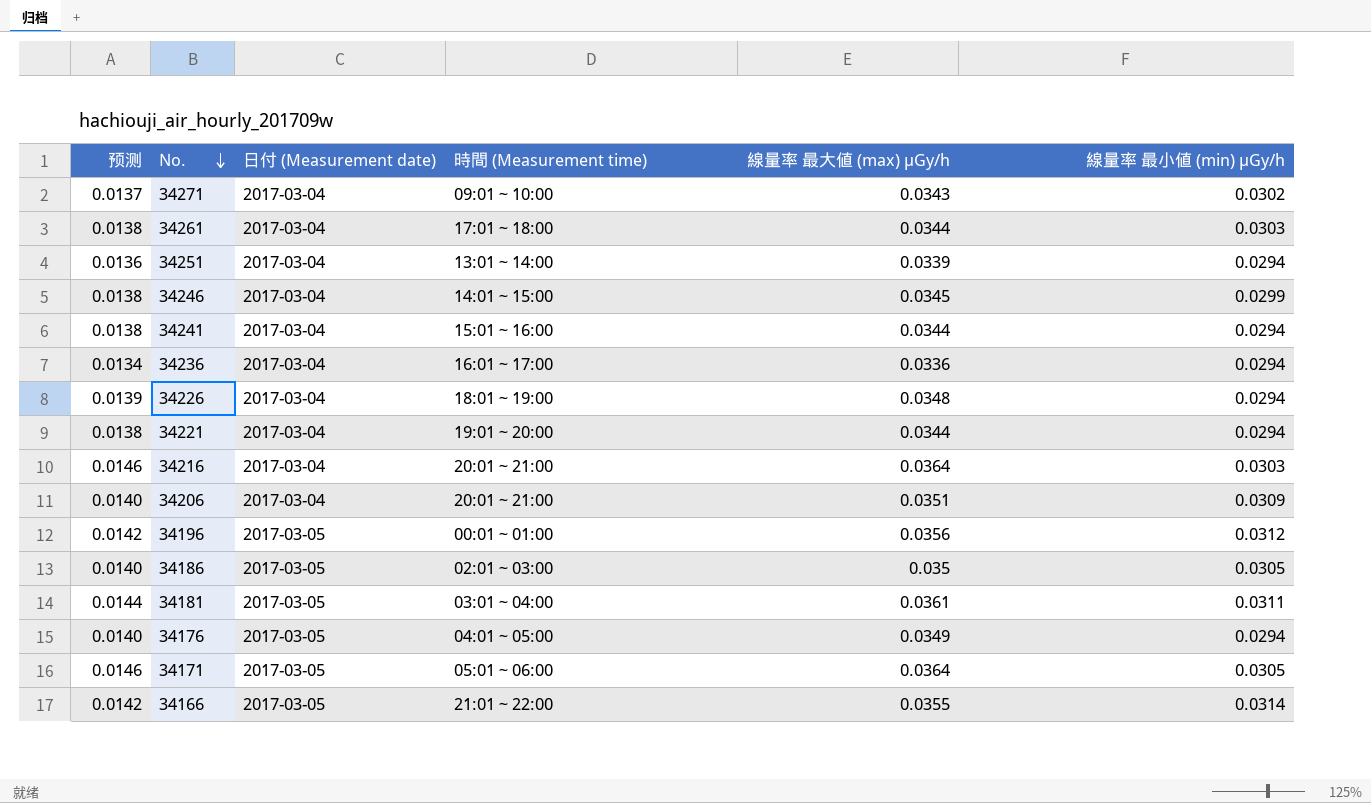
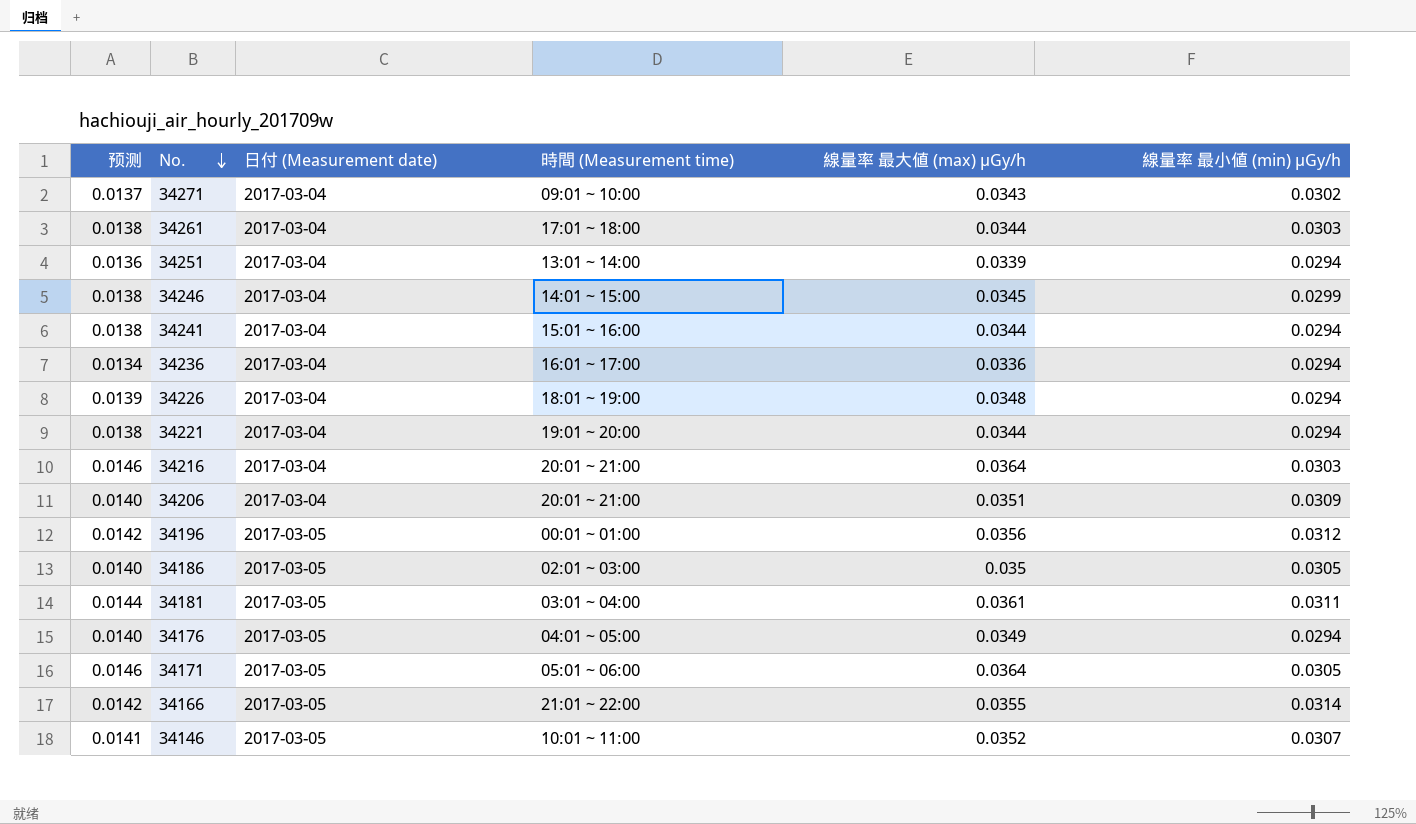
row 34146: none -> 0.0141 | 2017-03-05 | 10:01～11:00 | 0.0352 | 0.0307

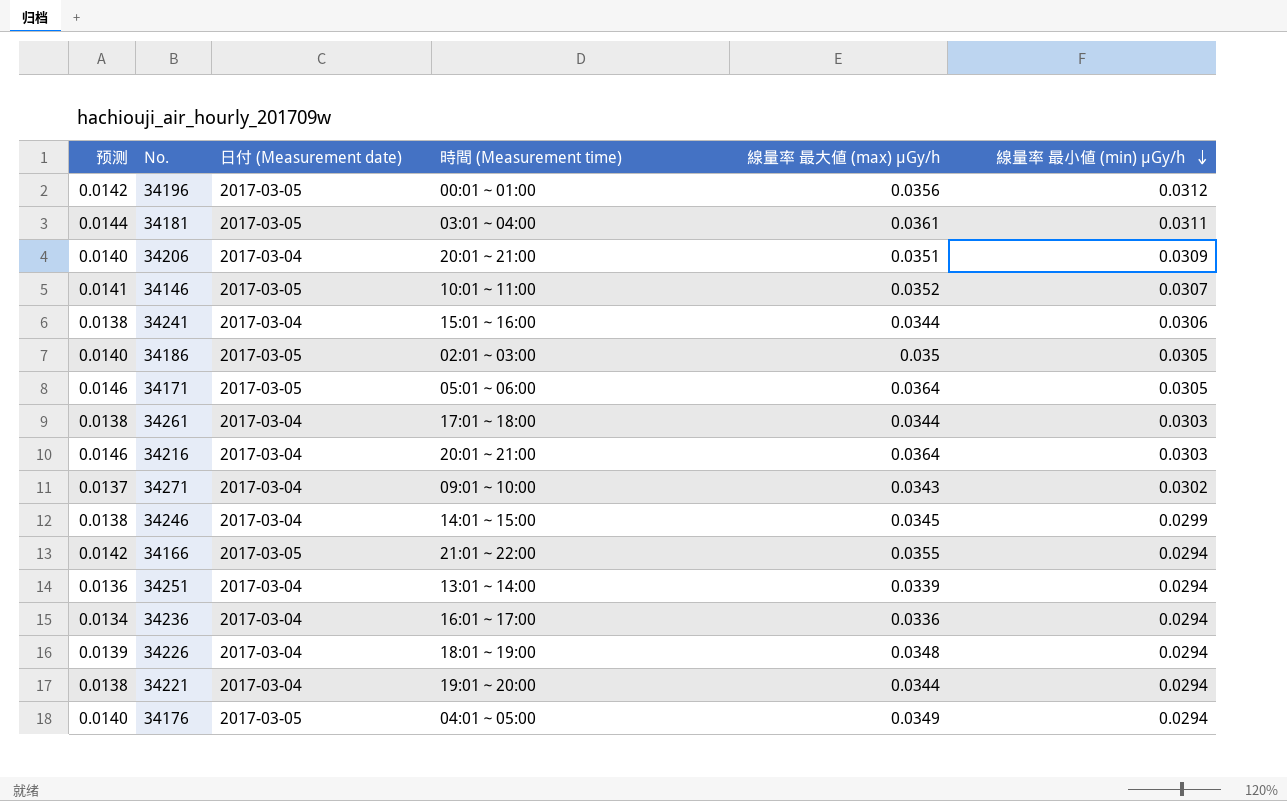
row order: No. descending -> 線量率 最小値 (min) μGy/h descending
34241 | 線量率 最小値 (min) μGy/h: 0.0294 -> 0.0306
34166 | 線量率 最小値 (min) μGy/h: 0.0314 -> 0.0294

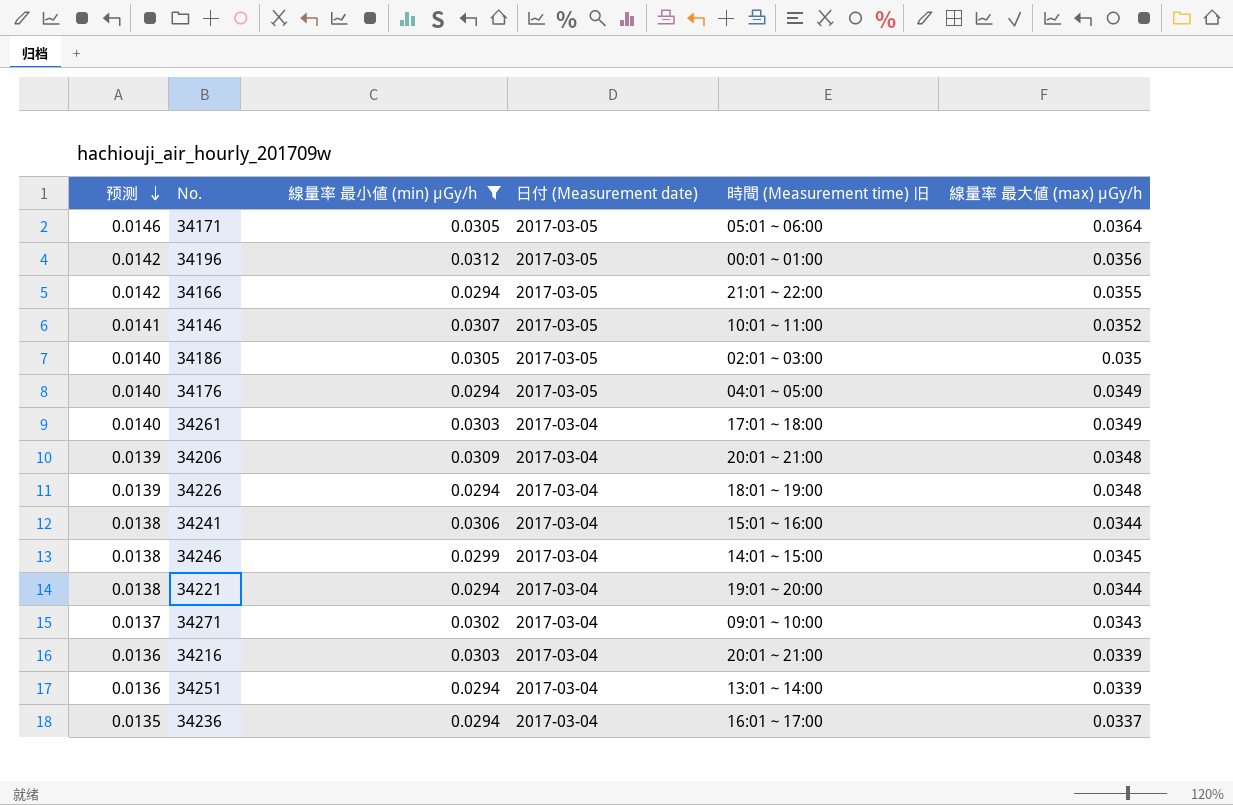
filter: none -> 線量率 最小値 (min) μGy/h != 0.0311
row order: 線量率 最小値 (min) μGy/h descending -> 预测 descending
column 線量率 最小値 (min) μGy/h | position: 6 -> 3
column name: 時間 (Measurement time) -> 時間 (Measurement time) 旧
34261 | 预测: 0.0138 -> 0.0140
34261 | 線量率 最大値 (max) μGy/h: 0.0344 -> 0.0349
34206 | 预测: 0.0140 -> 0.0139
34206 | 線量率 最大値 (max) μGy/h: 0.0351 -> 0.0348
34216 | 预测: 0.0146 -> 0.0136
34216 | 線量率 最大値 (max) μGy/h: 0.0364 -> 0.0339
34236 | 预测: 0.0134 -> 0.0135
34236 | 線量率 最大値 (max) μGy/h: 0.0336 -> 0.0337

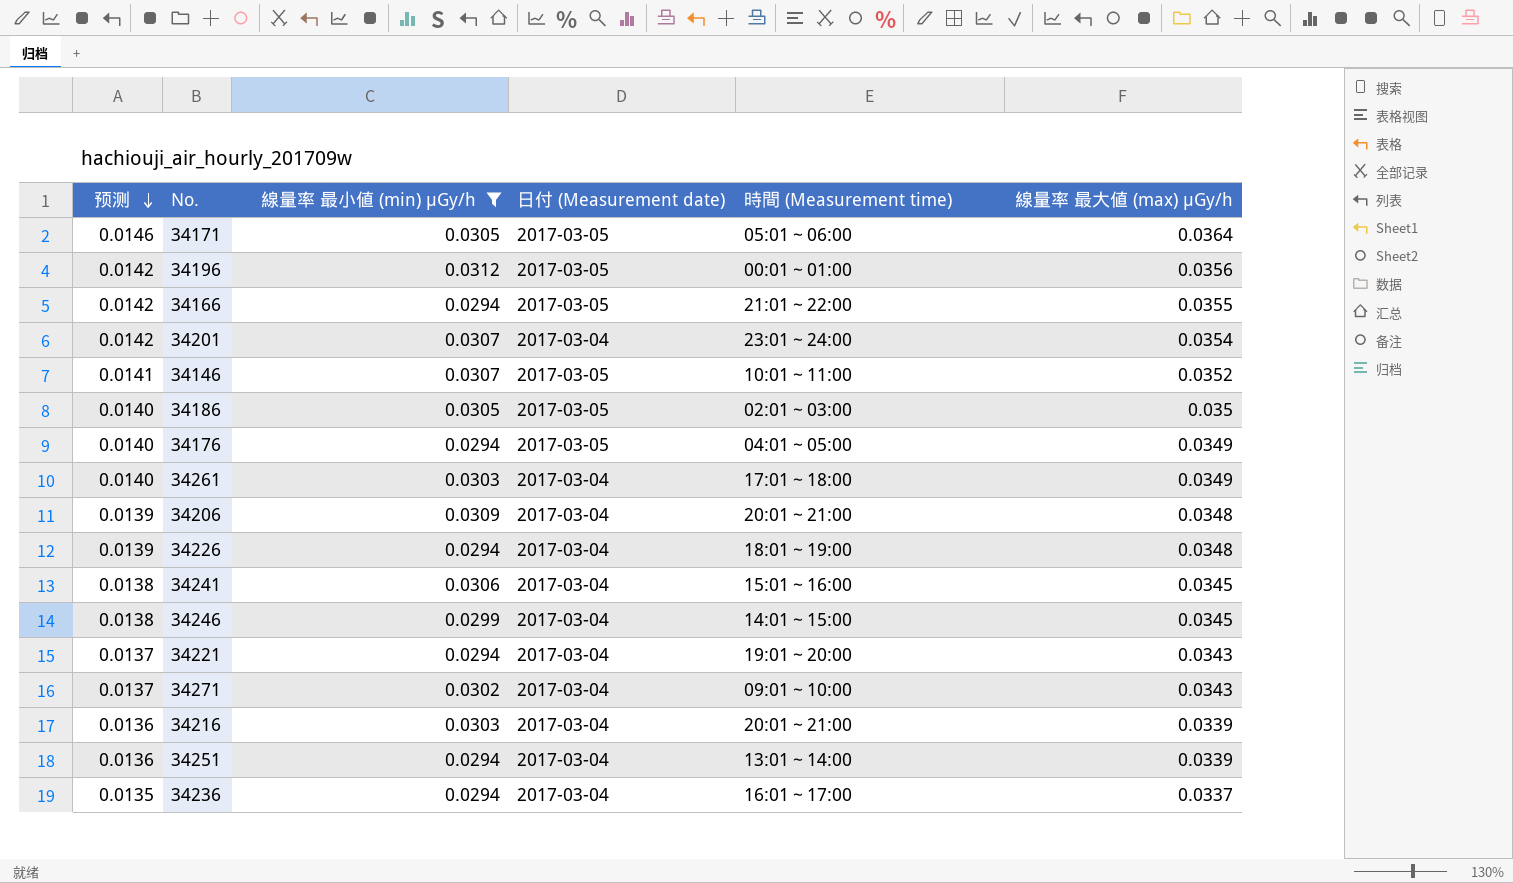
column name: 時間 (Measurement time) 旧 -> 時間 (Measurement time)
row 34201: none -> 0.0142 | 0.0307 | 2017-03-04 | 23:01～24:00 | 0.0354
34241 | 線量率 最大値 (max) μGy/h: 0.0344 -> 0.0345
34221 | 预测: 0.0138 -> 0.0137
34221 | 線量率 最大値 (max) μGy/h: 0.0344 -> 0.0343

